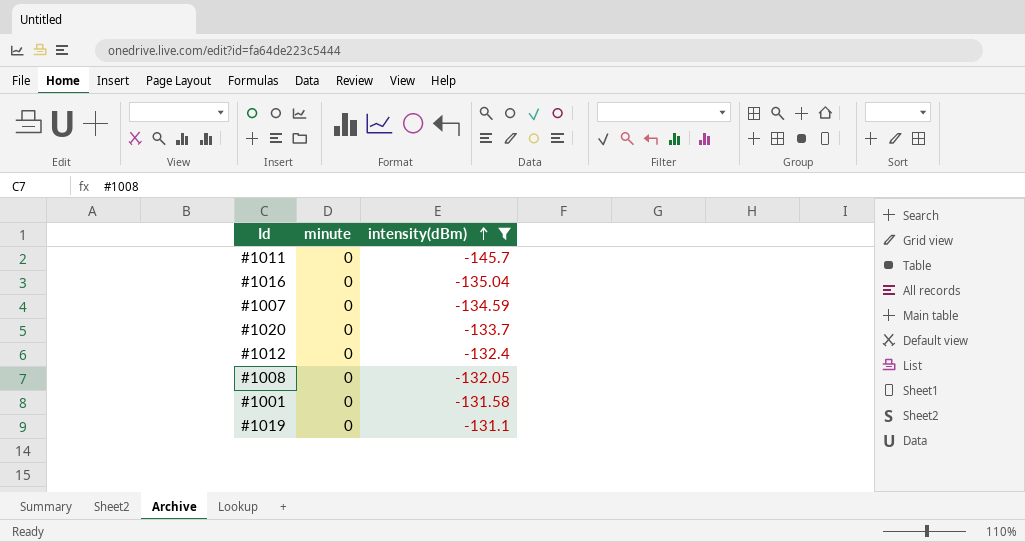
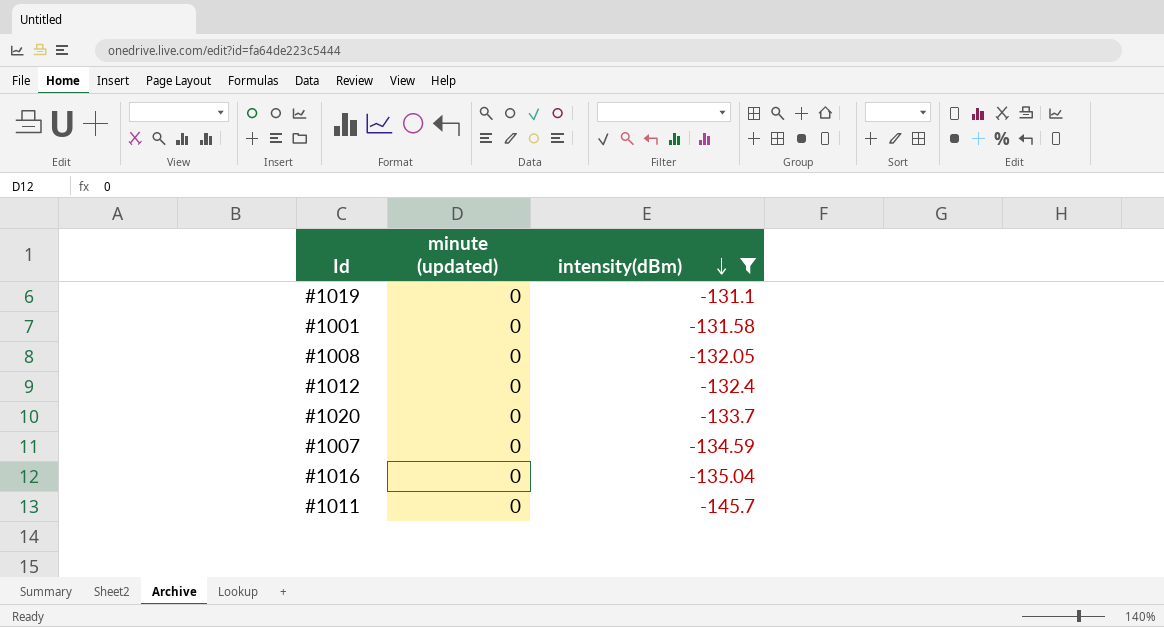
row order: intensity(dBm) ascending -> intensity(dBm) descending
column name: minute -> minute (updated)

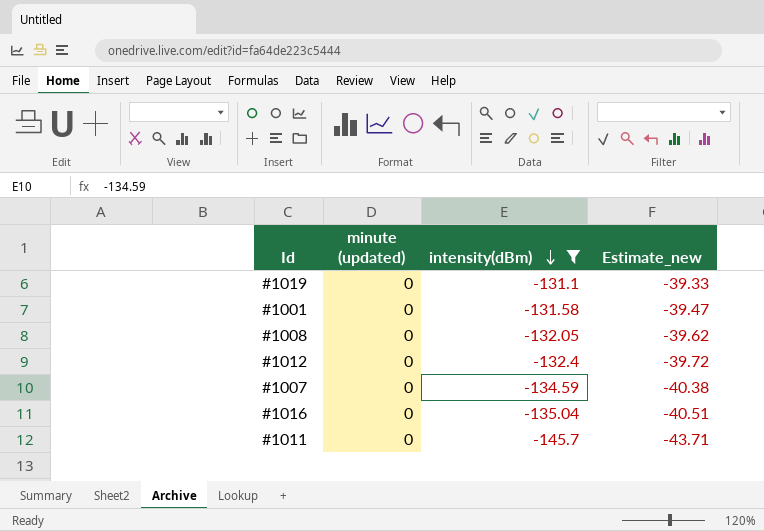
column Estimate_new | formula: none -> [intensity(dBm)] * 0.3
row #1020: 0 | -133.7 -> none

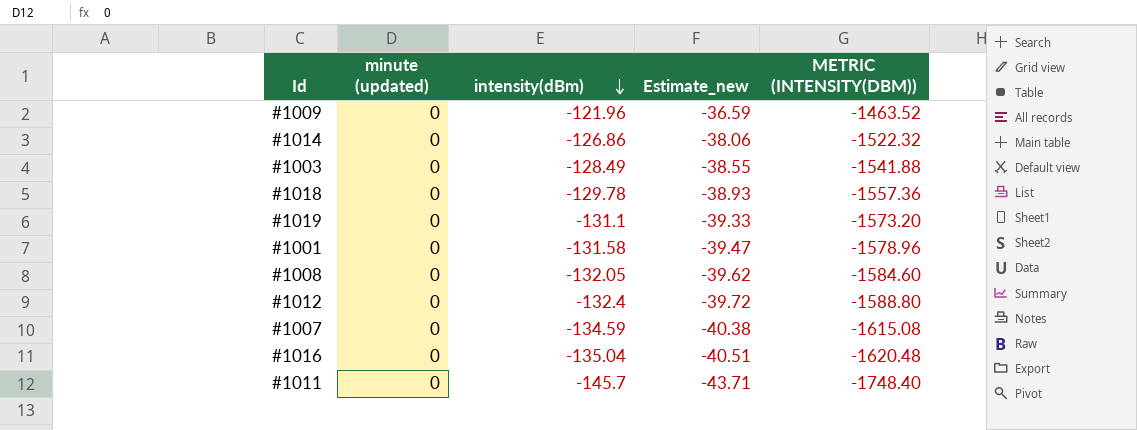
filter: intensity(dBm) <= -131.1 -> none
column METRIC (INTENSITY(DBM)) | formula: none -> [intensity(dBm)] * 12

